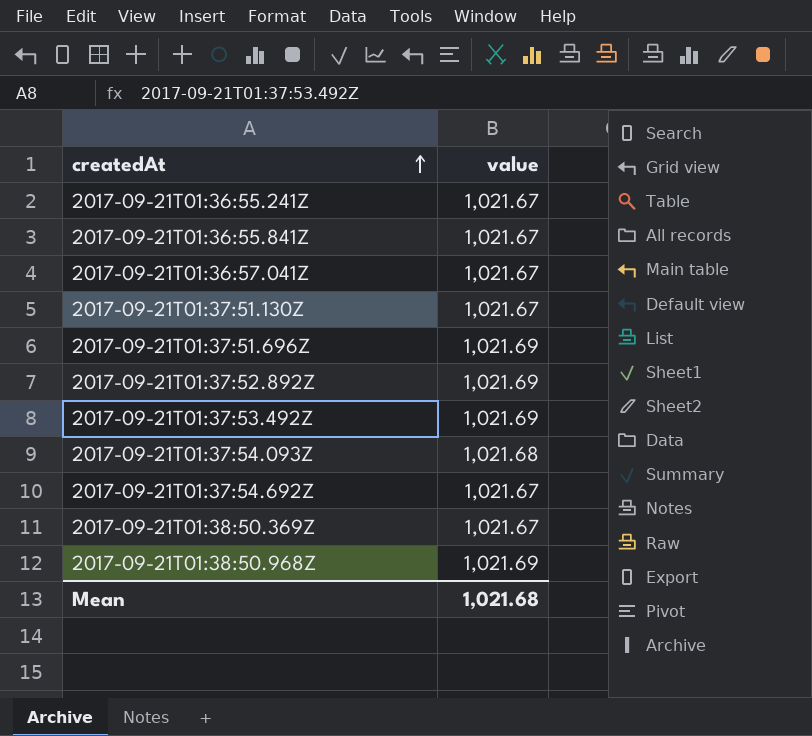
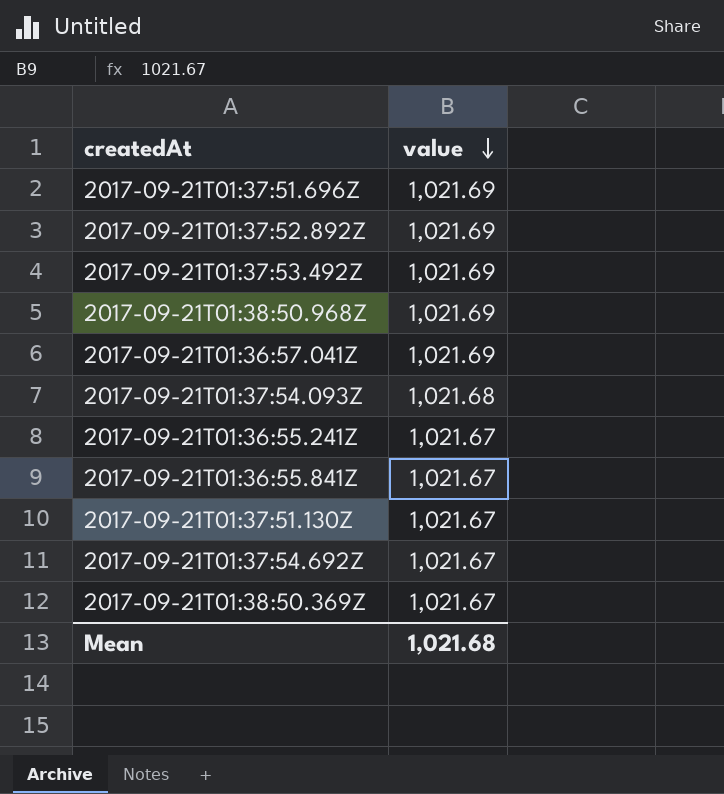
row order: createdAt ascending -> value descending
2017-09-21T01:36:57.041Z | value: 1,021.67 -> 1,021.69

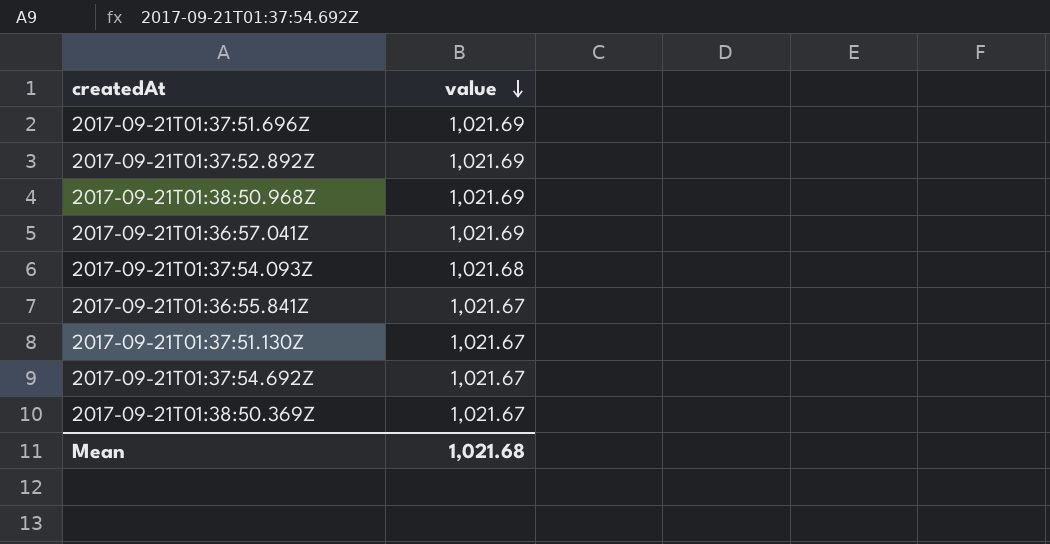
row 2017-09-21T01:37:53.492Z: 1,021.69 -> none
row 2017-09-21T01:36:55.241Z: 1,021.67 -> none

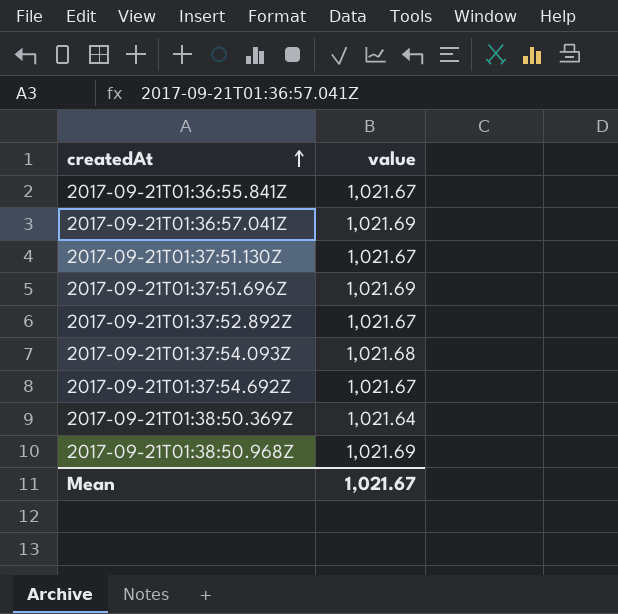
row order: value descending -> createdAt ascending
2017-09-21T01:37:52.892Z | value: 1,021.69 -> 1,021.67
2017-09-21T01:38:50.369Z | value: 1,021.67 -> 1,021.64
Mean | value: 1,021.68 -> 1,021.67

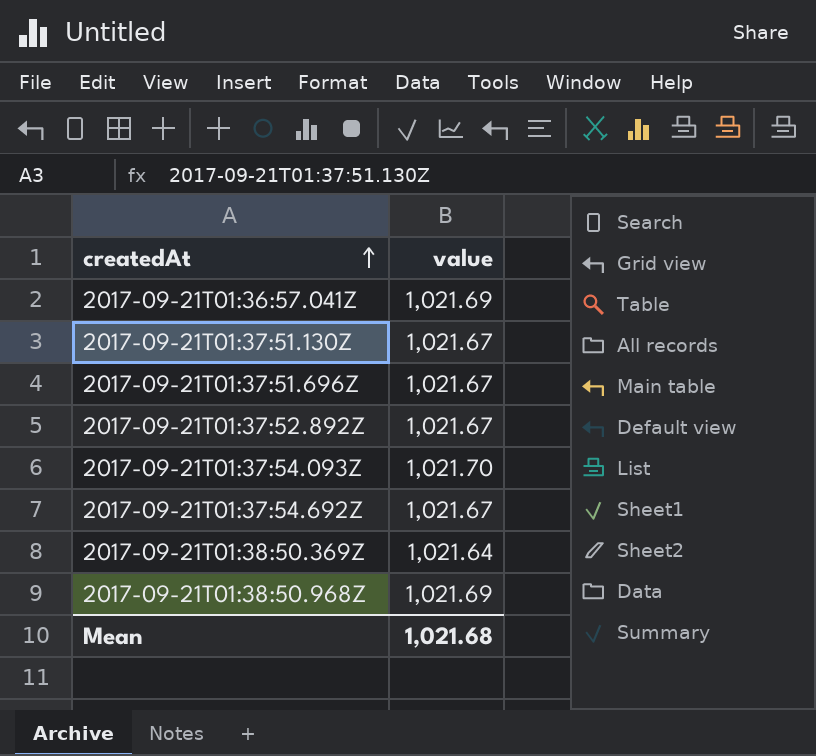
row 2017-09-21T01:36:55.841Z: 1,021.67 -> none
2017-09-21T01:37:51.696Z | value: 1,021.69 -> 1,021.67
2017-09-21T01:37:54.093Z | value: 1,021.68 -> 1,021.70
Mean | value: 1,021.67 -> 1,021.68

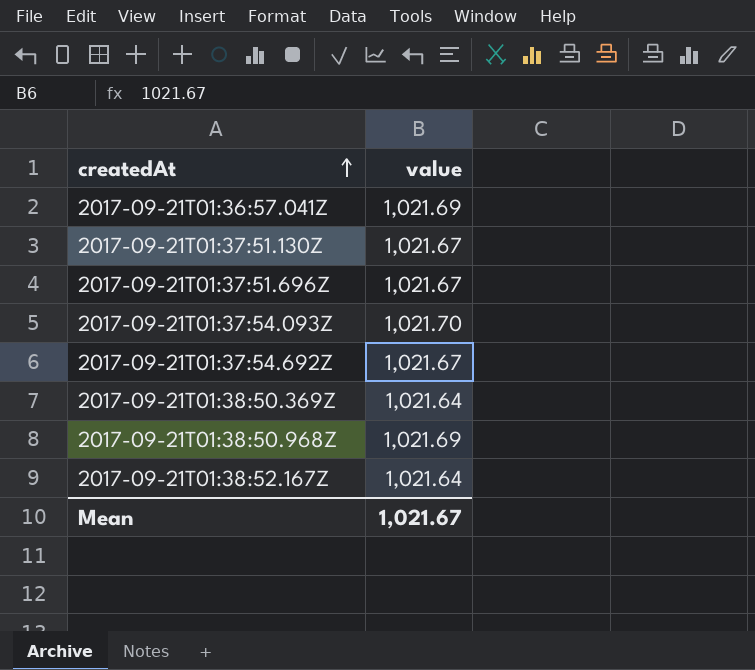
row 2017-09-21T01:37:52.892Z: 1,021.67 -> none
row 2017-09-21T01:38:52.167Z: none -> 1,021.64
Mean | value: 1,021.68 -> 1,021.67

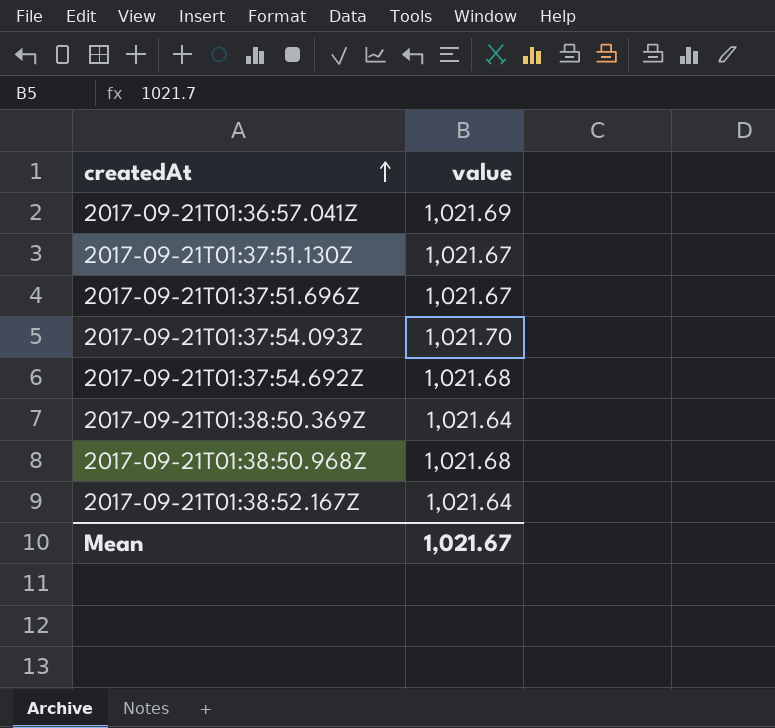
2017-09-21T01:37:54.692Z | value: 1,021.67 -> 1,021.68
2017-09-21T01:38:50.968Z | value: 1,021.69 -> 1,021.68

